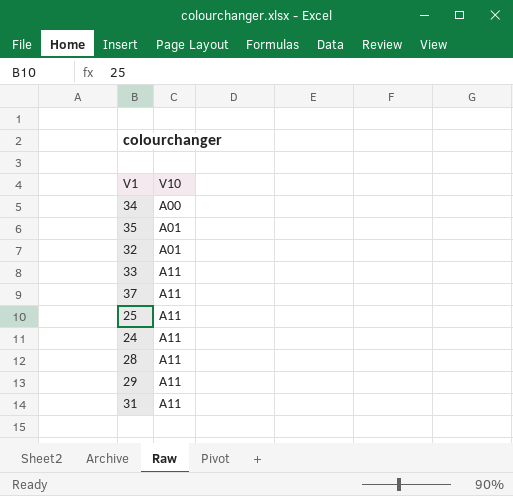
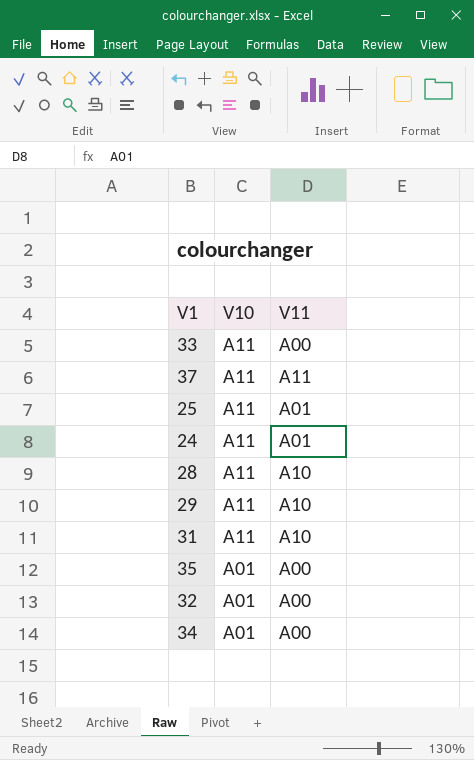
row order: V10 ascending -> V10 descending
column V11 | position: none -> 3
34 | V10: A00 -> A01

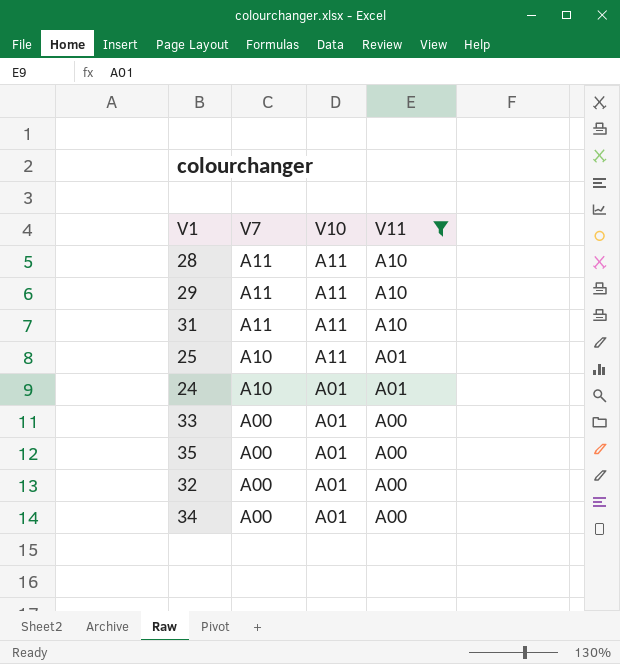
filter: none -> V11 != A11
row order: V10 descending -> V7 descending
column V7 | position: none -> 2
24 | V10: A11 -> A01
33 | V10: A11 -> A01

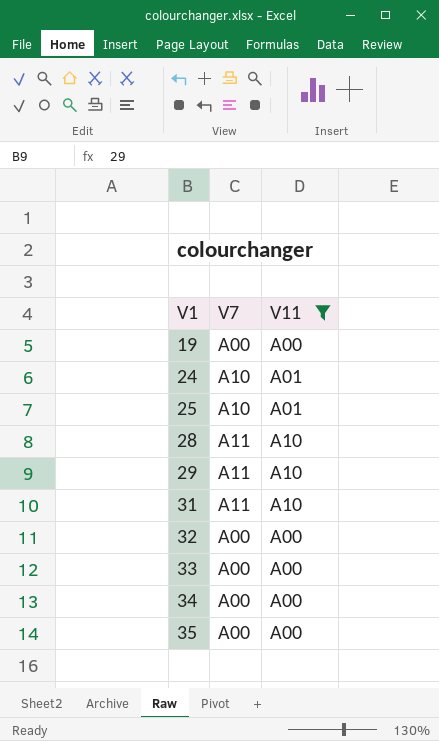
row order: V7 descending -> V1 ascending
column V10 | position: 3 -> none
row 19: none -> A00 | A00

